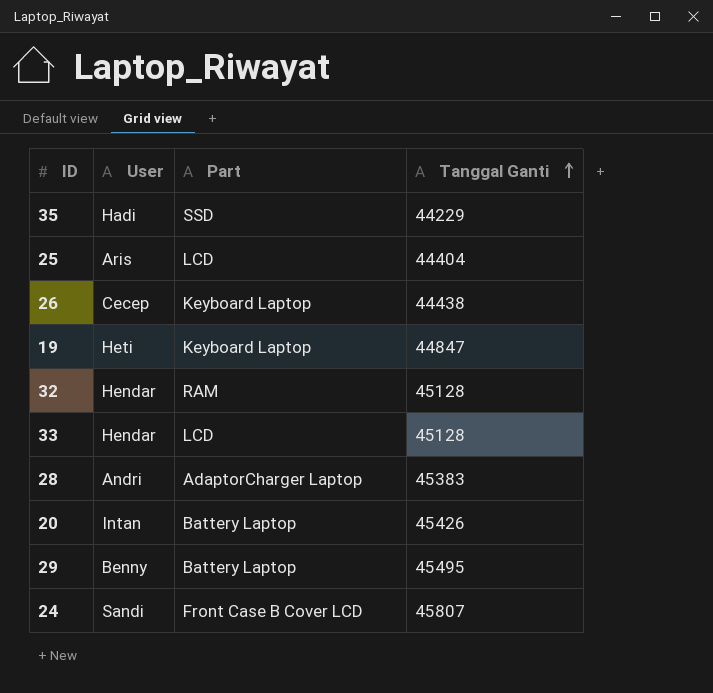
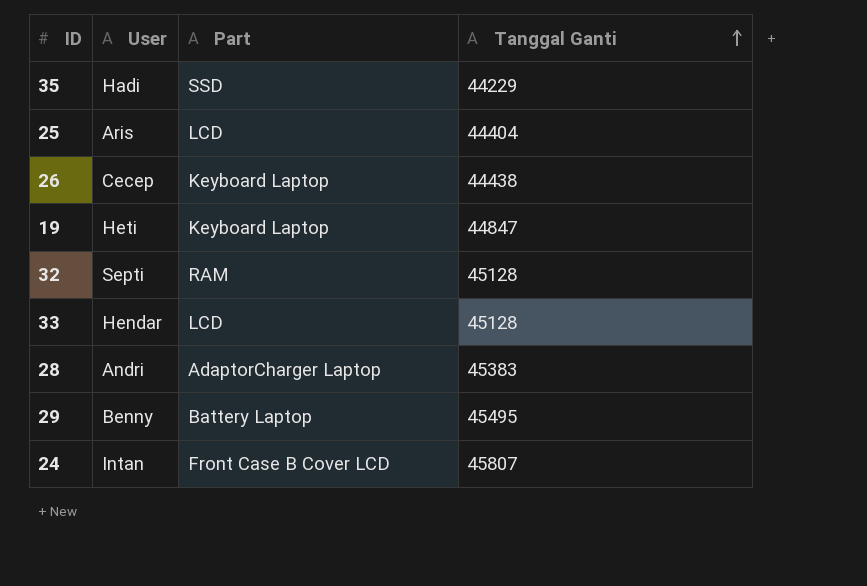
row 20: Intan | Battery Laptop | 45426 -> none
32 | User: Hendar -> Septi
24 | User: Sandi -> Intan

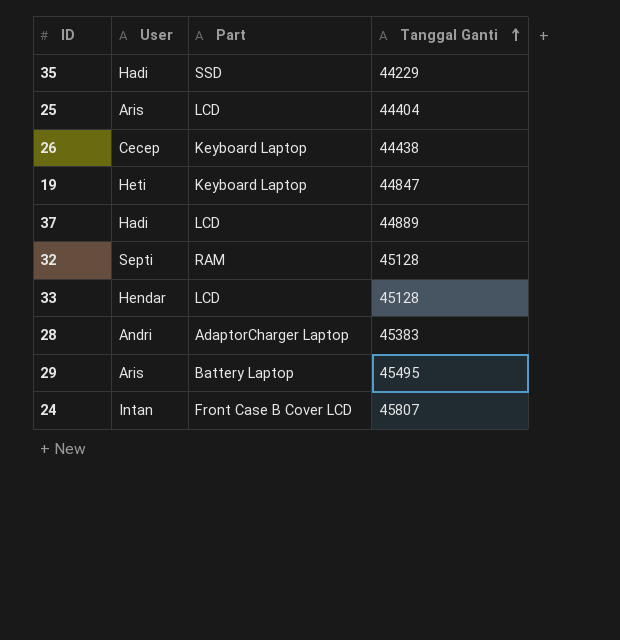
row 37: none -> Hadi | LCD | 44889
29 | User: Benny -> Aris

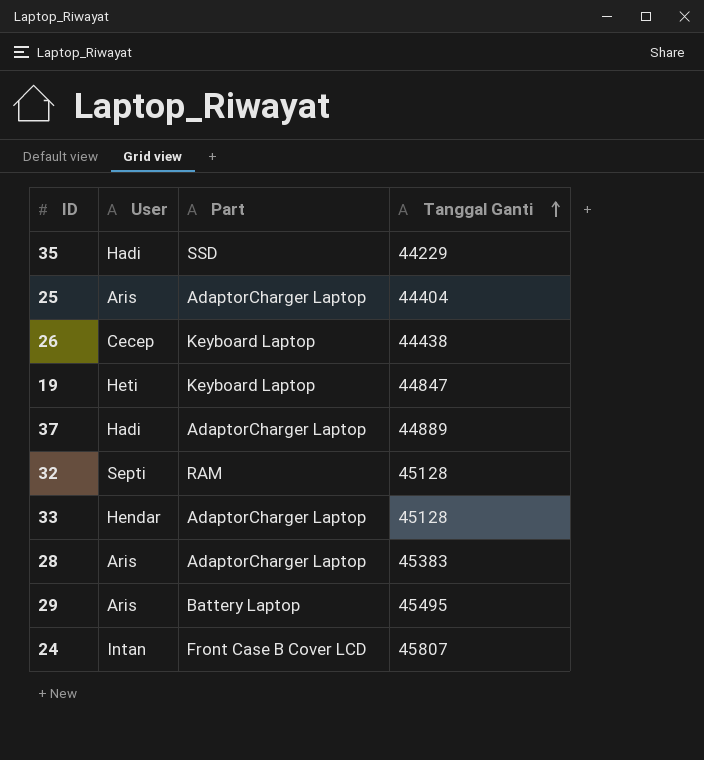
25 | Part: LCD -> AdaptorCharger Laptop
37 | Part: LCD -> AdaptorCharger Laptop
33 | Part: LCD -> AdaptorCharger Laptop
28 | User: Andri -> Aris

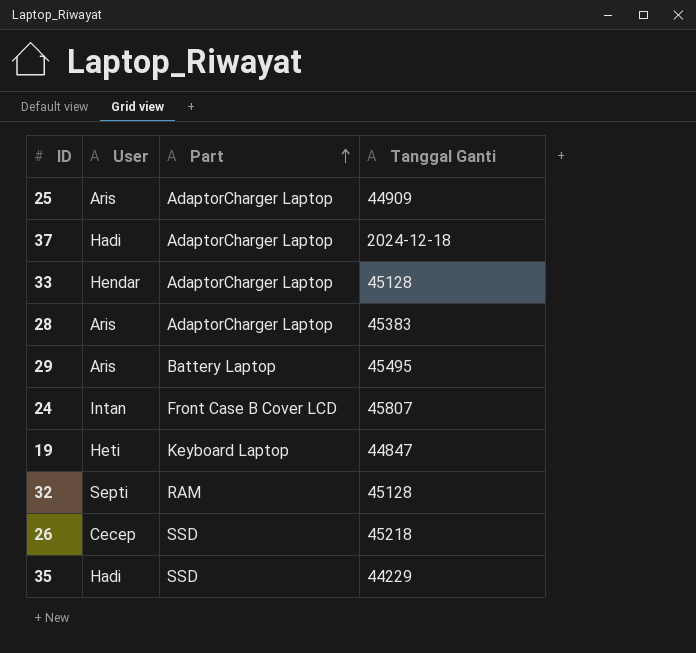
row order: Tanggal Ganti ascending -> Part ascending
25 | Tanggal Ganti: 44404 -> 44909
37 | Tanggal Ganti: 44889 -> 2024-12-18
26 | Part: Keyboard Laptop -> SSD
26 | Tanggal Ganti: 44438 -> 45218

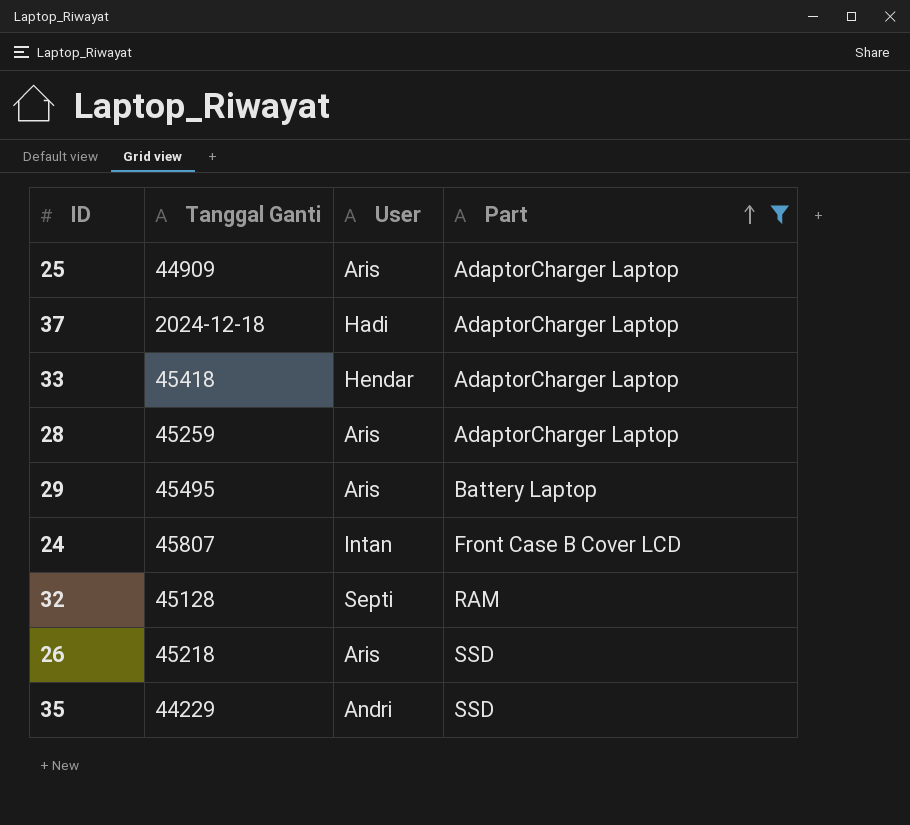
filter: none -> Part != Keyboard Laptop
column Tanggal Ganti | position: 4 -> 2
33 | Tanggal Ganti: 45128 -> 45418
28 | Tanggal Ganti: 45383 -> 45259
26 | User: Cecep -> Aris
35 | User: Hadi -> Andri

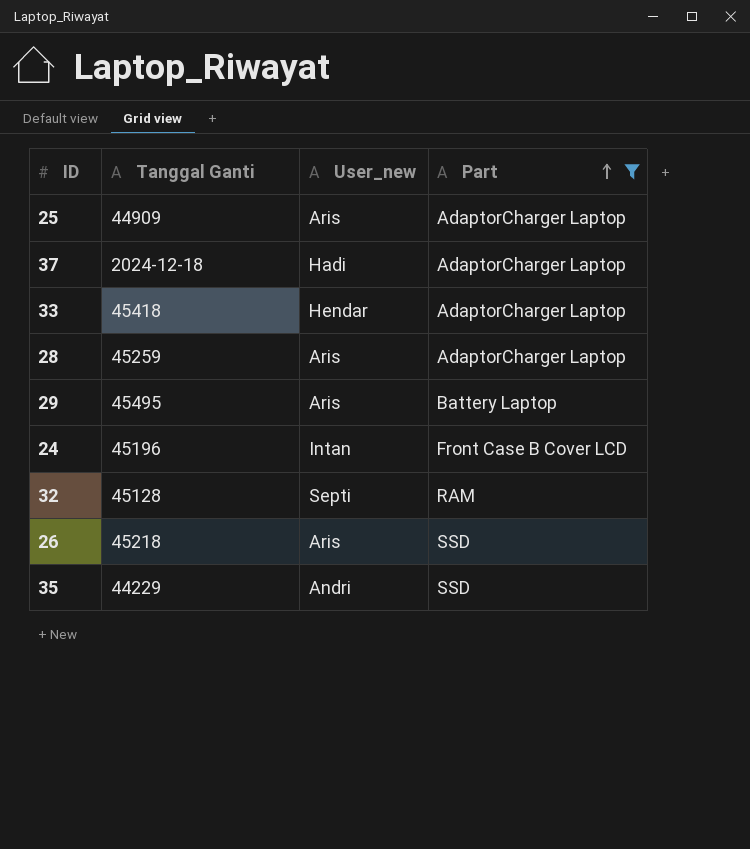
column name: User -> User_new
24 | Tanggal Ganti: 45807 -> 45196

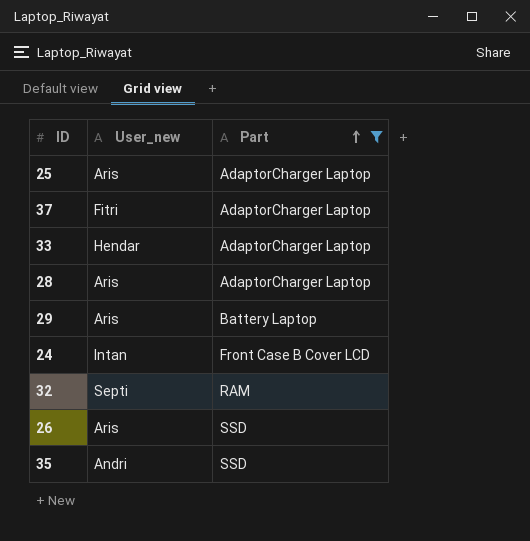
column Tanggal Ganti | position: 2 -> none
37 | User_new: Hadi -> Fitri

